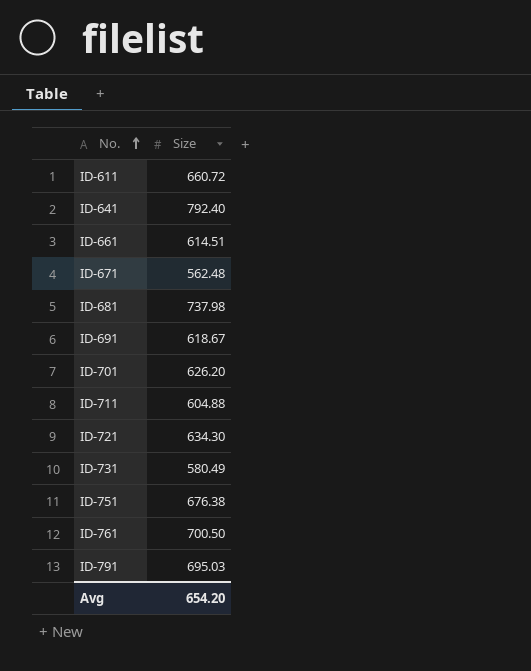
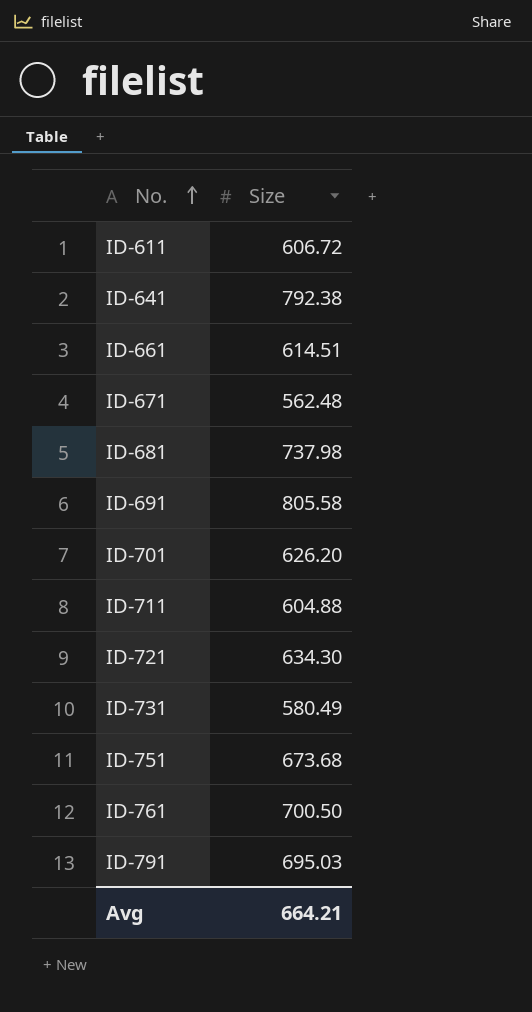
ID-611 | Size: 660.72 -> 606.72
ID-641 | Size: 792.40 -> 792.38
ID-691 | Size: 618.67 -> 805.58
ID-751 | Size: 676.38 -> 673.68
Avg | Size: 654.20 -> 664.21

